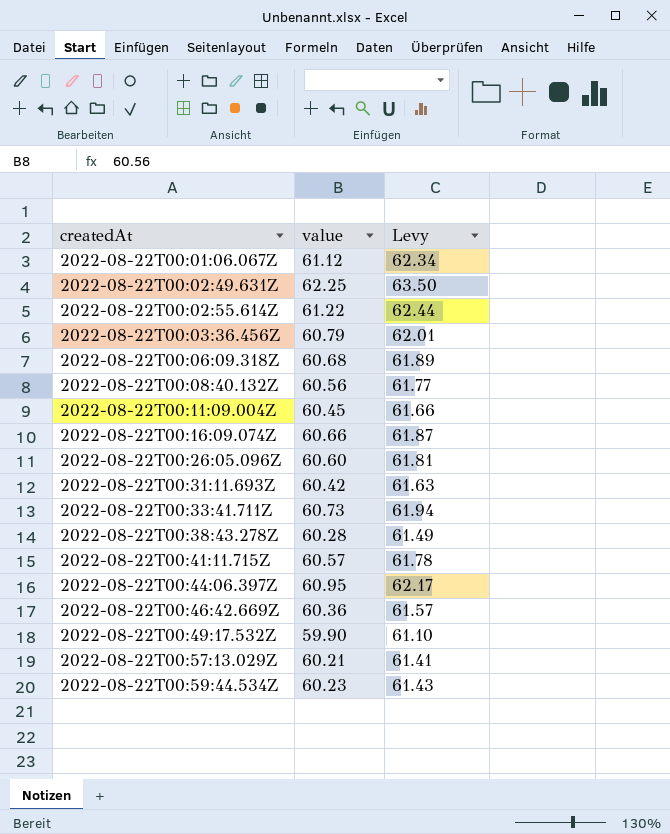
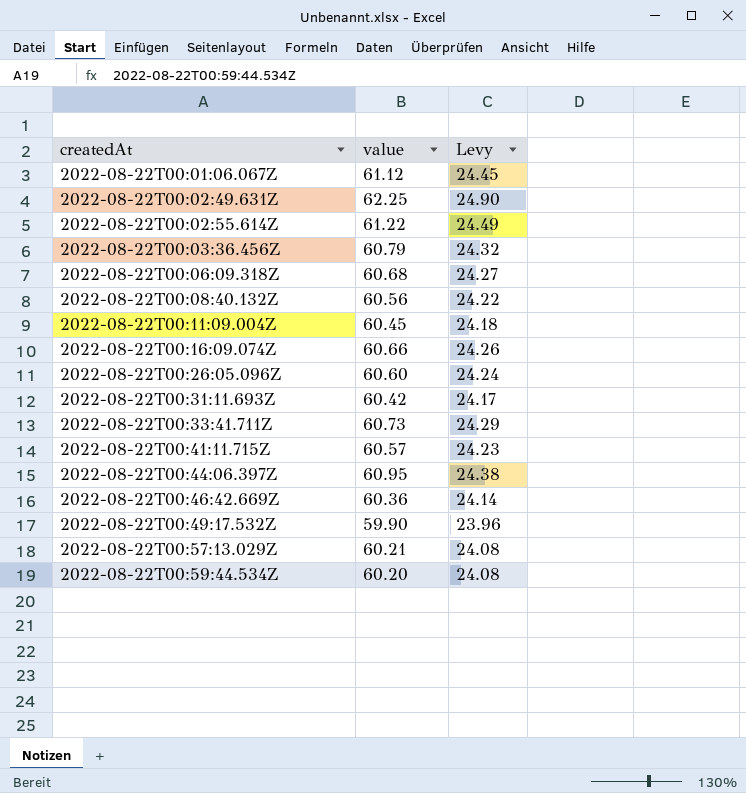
column Levy | formula: [value] * 1.02 -> [value] * 0.4
row 2022-08-22T00:38:43.278Z: 60.28 | 61.49 -> none
2022-08-22T00:59:44.534Z | value: 60.23 -> 60.20

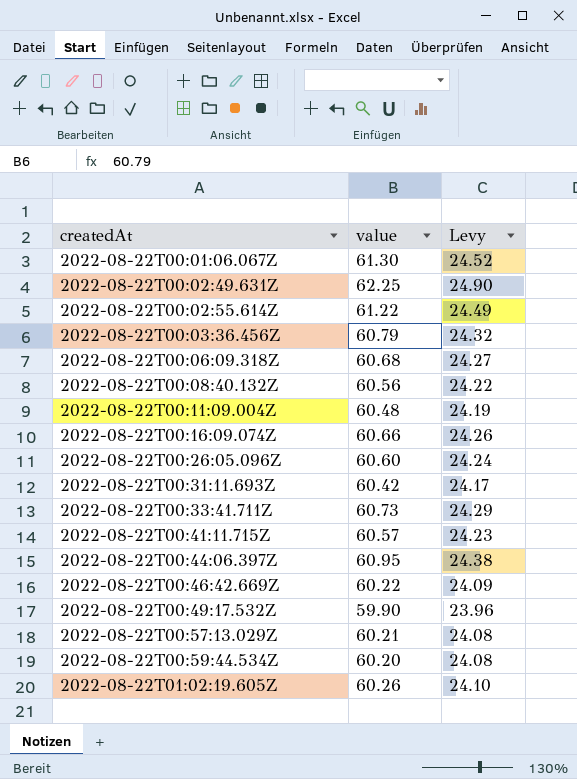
2022-08-22T00:01:06.067Z | value: 61.12 -> 61.30
2022-08-22T00:01:06.067Z | Levy: 24.45 -> 24.52
2022-08-22T00:11:09.004Z | value: 60.45 -> 60.48
2022-08-22T00:11:09.004Z | Levy: 24.18 -> 24.19
2022-08-22T00:46:42.669Z | value: 60.36 -> 60.22
2022-08-22T00:46:42.669Z | Levy: 24.14 -> 24.09
row 2022-08-22T01:02:19.605Z: none -> 60.26 | 24.10

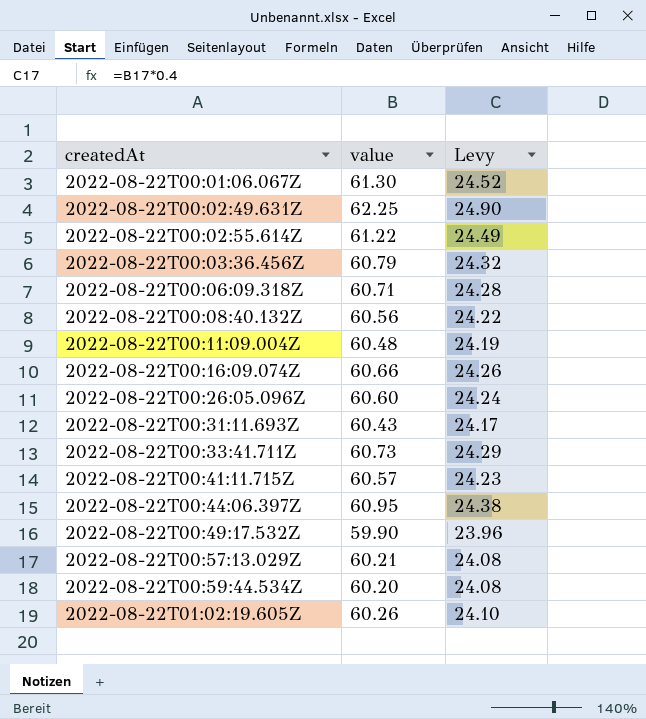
row 2022-08-22T00:46:42.669Z: 60.22 | 24.09 -> none
2022-08-22T00:06:09.318Z | value: 60.68 -> 60.71
2022-08-22T00:06:09.318Z | Levy: 24.27 -> 24.28
2022-08-22T00:31:11.693Z | value: 60.42 -> 60.43

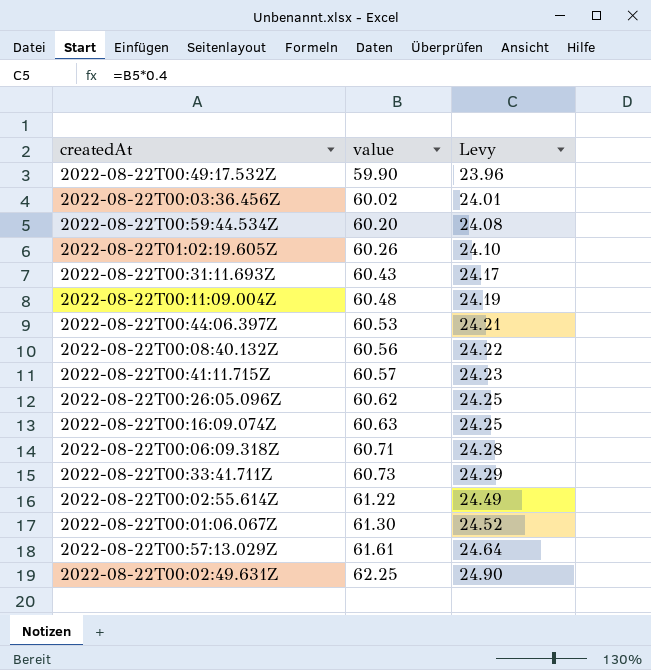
row order: createdAt ascending -> value ascending
2022-08-22T00:03:36.456Z | value: 60.79 -> 60.02
2022-08-22T00:03:36.456Z | Levy: 24.32 -> 24.01
2022-08-22T00:44:06.397Z | value: 60.95 -> 60.53
2022-08-22T00:44:06.397Z | Levy: 24.38 -> 24.21
2022-08-22T00:26:05.096Z | value: 60.60 -> 60.62
2022-08-22T00:26:05.096Z | Levy: 24.24 -> 24.25
2022-08-22T00:16:09.074Z | value: 60.66 -> 60.63
2022-08-22T00:16:09.074Z | Levy: 24.26 -> 24.25
2022-08-22T00:57:13.029Z | value: 60.21 -> 61.61
2022-08-22T00:57:13.029Z | Levy: 24.08 -> 24.64

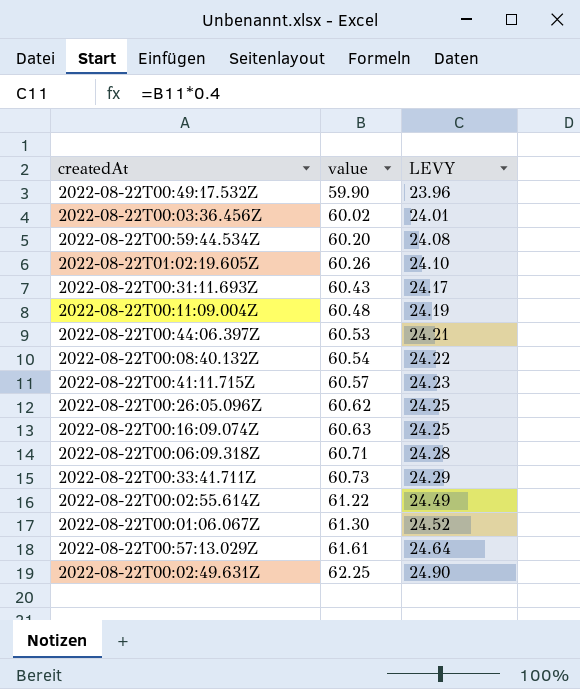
column name: Levy -> LEVY
2022-08-22T00:08:40.132Z | value: 60.56 -> 60.54

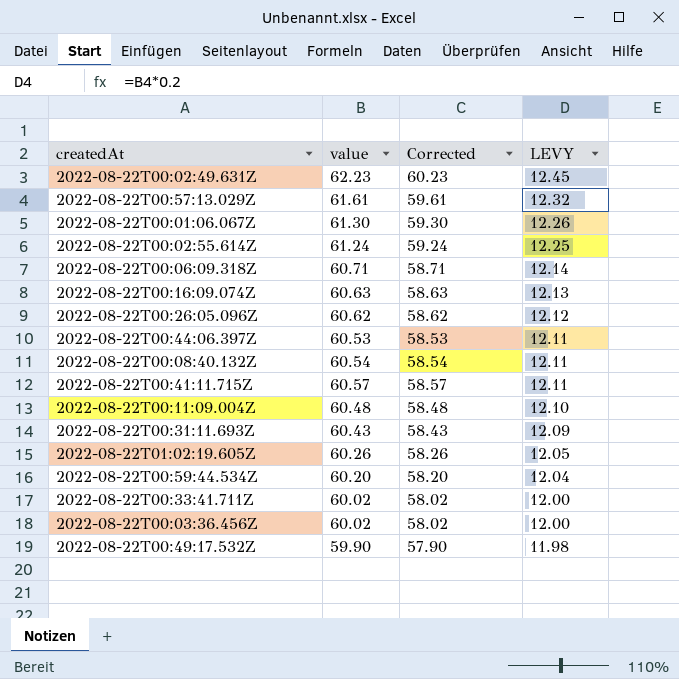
row order: value ascending -> LEVY descending
column Corrected | formula: none -> [value] - 2
column LEVY | formula: [value] * 0.4 -> [value] * 0.2
2022-08-22T00:02:49.631Z | value: 62.25 -> 62.23
2022-08-22T00:02:55.614Z | value: 61.22 -> 61.24
2022-08-22T00:33:41.711Z | value: 60.73 -> 60.02

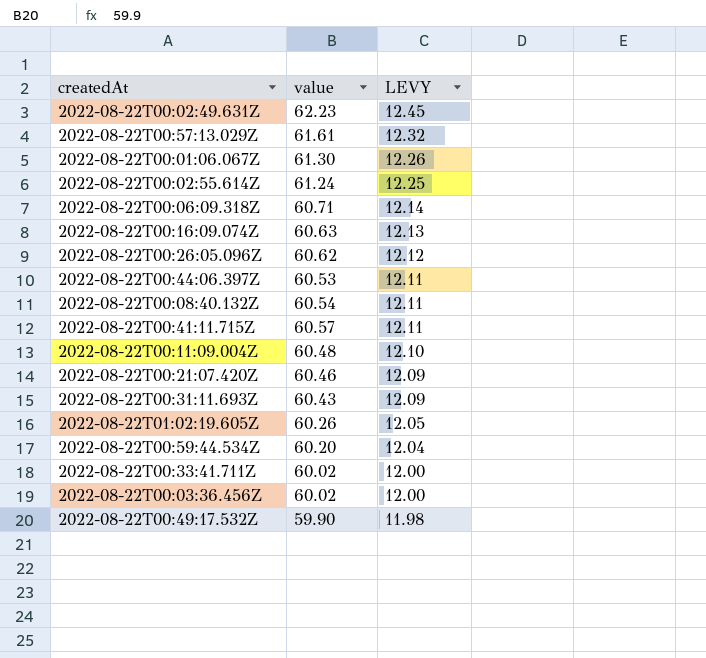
column Corrected | formula: [value] - 2 -> none
row 2022-08-22T00:21:07.420Z: none -> 60.46 | 12.09

